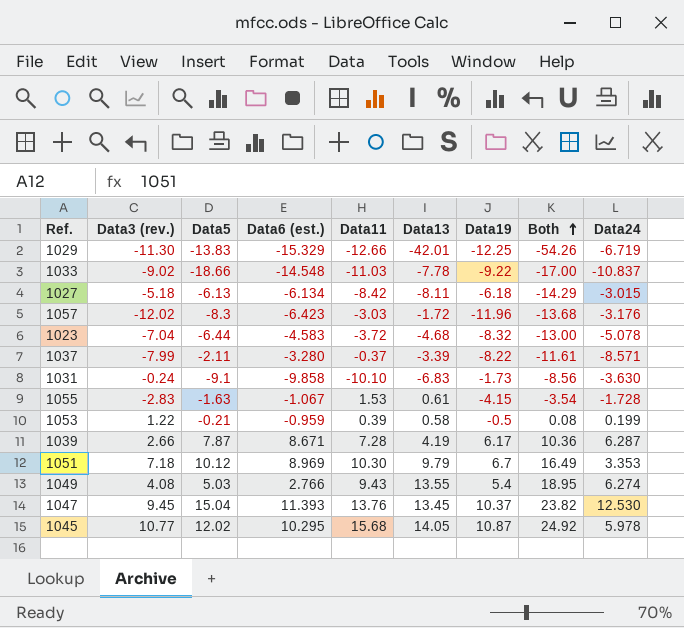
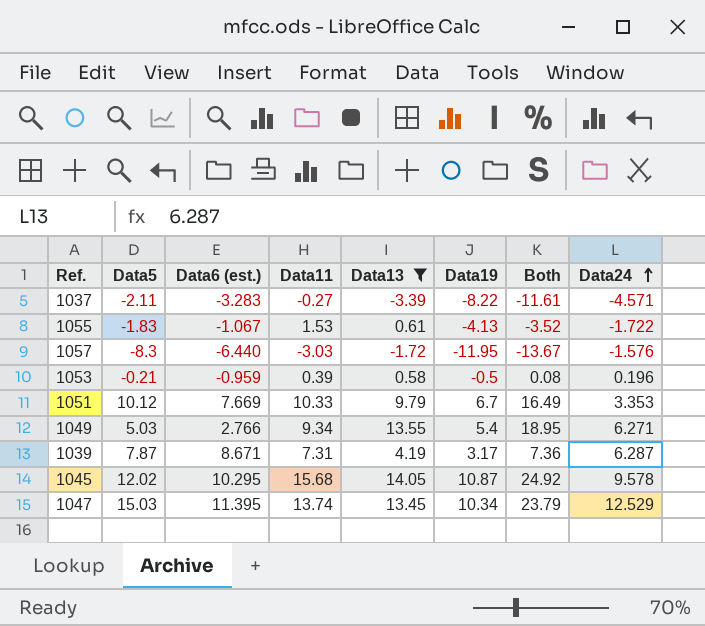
filter: none -> Data13 >= -3.39
row order: Both ascending -> Data24 ascending
column Data3 (rev.) | position: 2 -> none
1037 | Data6 (est.): -3.280 -> -3.283
1037 | Data11: -0.37 -> -0.27
1037 | Data24: -8.571 -> -4.571
1055 | Data5: -1.63 -> -1.83
1055 | Data19: -4.15 -> -4.13
1055 | Both: -3.54 -> -3.52
1055 | Data24: -1.728 -> -1.722
1057 | Data6 (est.): -6.423 -> -6.440
1057 | Data19: -11.96 -> -11.95
1057 | Both: -13.68 -> -13.67
1057 | Data24: -3.176 -> -1.576
1053 | Data24: 0.199 -> 0.196
1051 | Data6 (est.): 8.969 -> 7.669
1051 | Data11: 10.30 -> 10.33
1049 | Data11: 9.43 -> 9.34
1049 | Data24: 6.274 -> 6.271
1039 | Data11: 7.28 -> 7.31
1039 | Data19: 6.17 -> 3.17
1039 | Both: 10.36 -> 7.36
1045 | Data24: 5.978 -> 9.578
1047 | Data5: 15.04 -> 15.03
1047 | Data6 (est.): 11.393 -> 11.395
1047 | Data11: 13.76 -> 13.74
1047 | Data19: 10.37 -> 10.34
1047 | Both: 23.82 -> 23.79
1047 | Data24: 12.530 -> 12.529

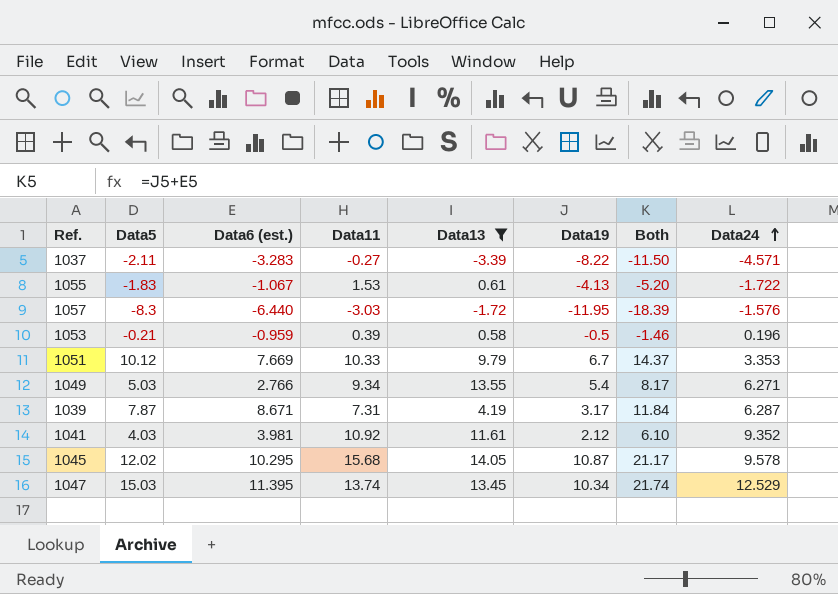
column Both | formula: [Data13] + [Data19] -> [Data6 (est.)] + [Data19]
row 1041: none -> 4.03 | 3.981 | 10.92 | 11.61 | 2.12 | 6.10 | 9.352

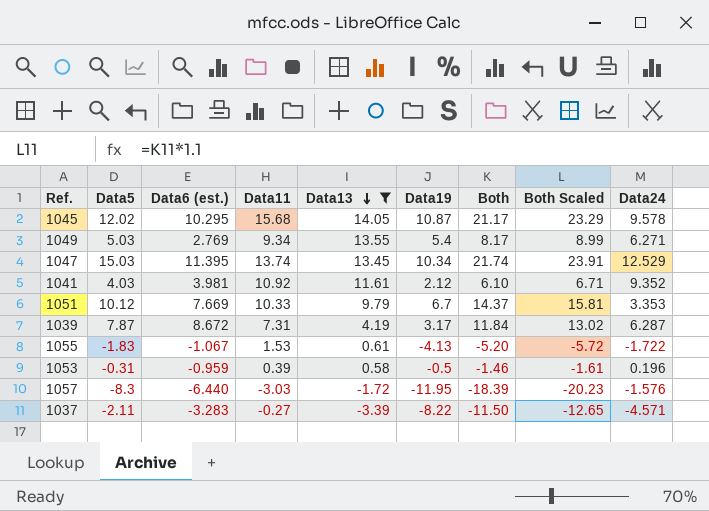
row order: Data24 ascending -> Data13 descending
column Both Scaled | formula: none -> [Both] * 1.1
1049 | Data6 (est.): 2.766 -> 2.769
1039 | Data6 (est.): 8.671 -> 8.672
1053 | Data5: -0.21 -> -0.31

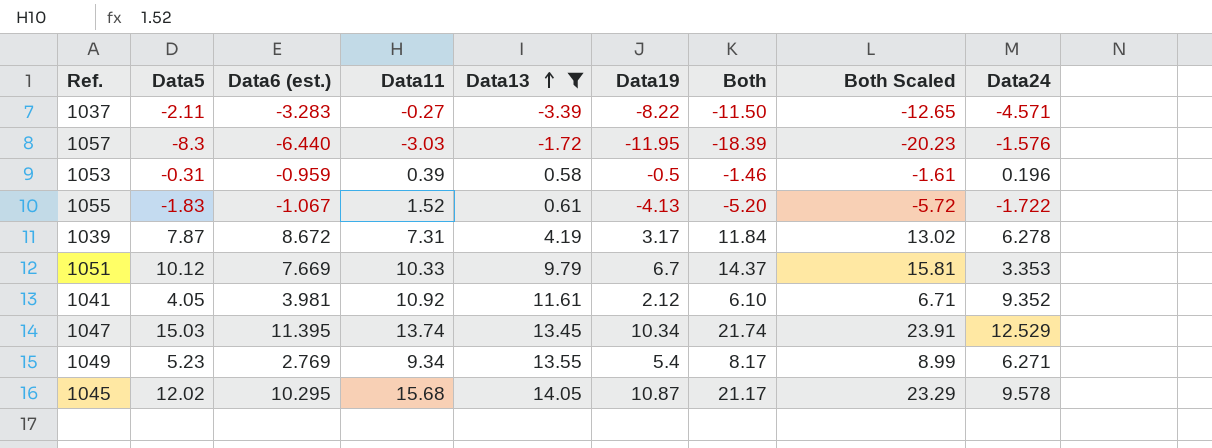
row order: Data13 descending -> Data13 ascending
1055 | Data11: 1.53 -> 1.52
1039 | Data24: 6.287 -> 6.278
1041 | Data5: 4.03 -> 4.05
1049 | Data5: 5.03 -> 5.23

